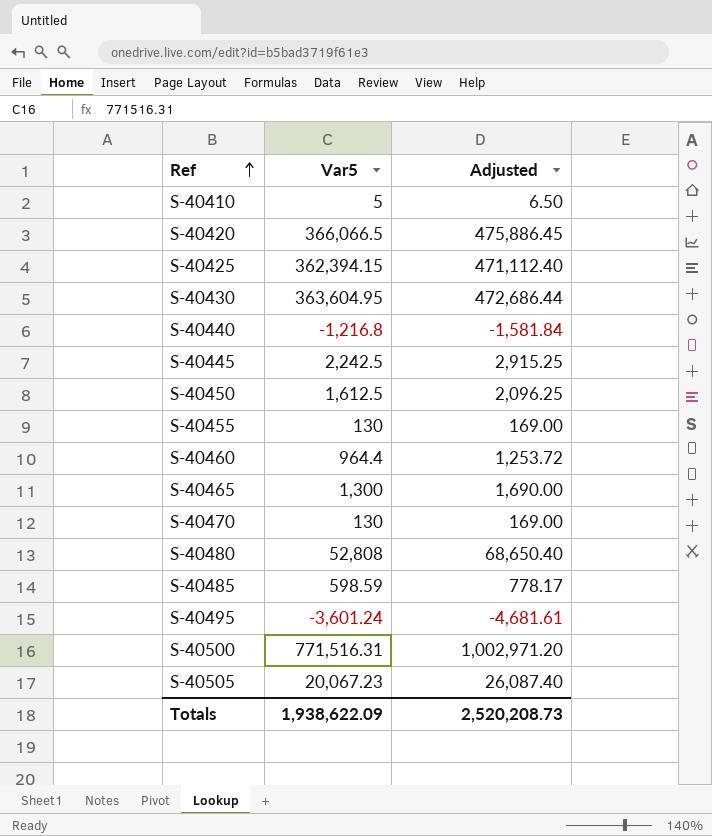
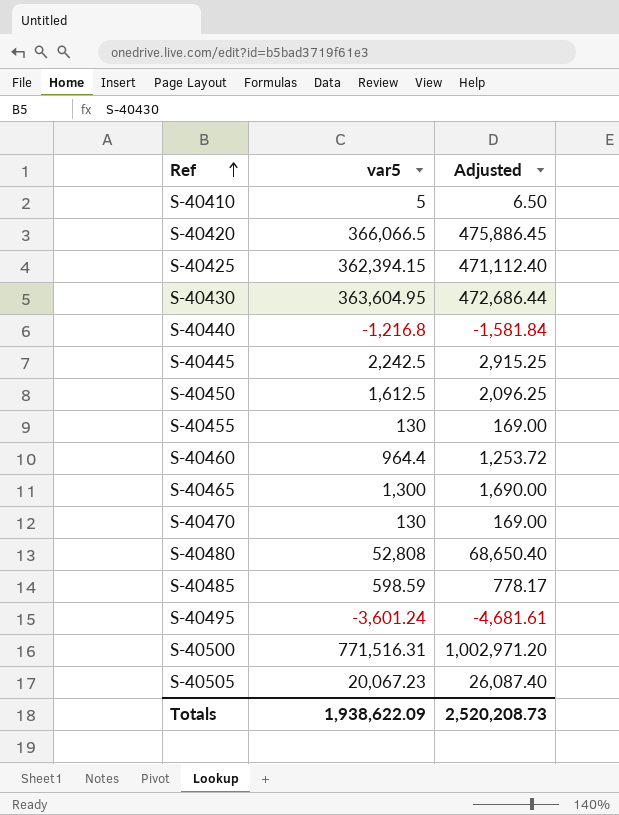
column name: Var5 -> var5

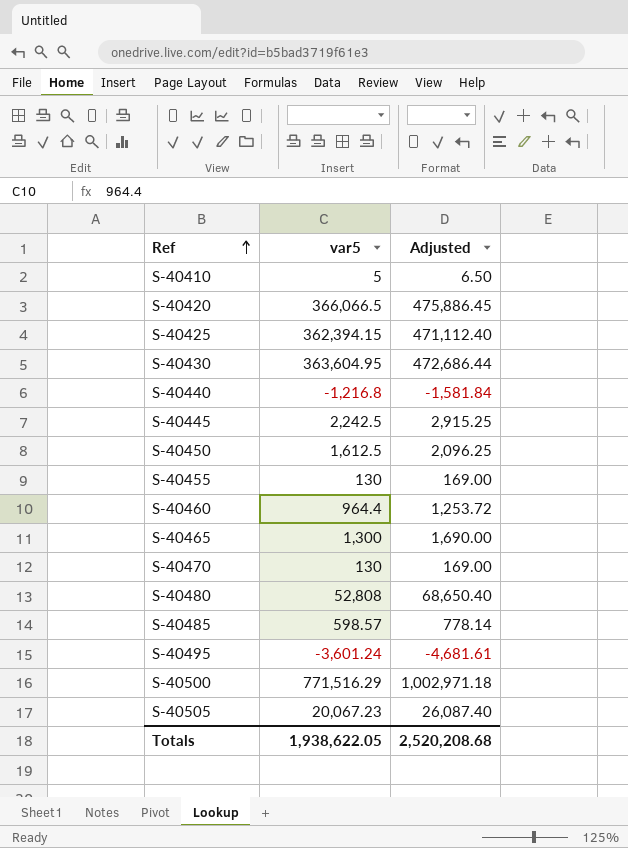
S-40485 | var5: 598.59 -> 598.57
S-40485 | Adjusted: 778.17 -> 778.14
S-40500 | var5: 771,516.31 -> 771,516.29
S-40500 | Adjusted: 1,002,971.20 -> 1,002,971.18
Totals | var5: 1,938,622.09 -> 1,938,622.05
Totals | Adjusted: 2,520,208.73 -> 2,520,208.68

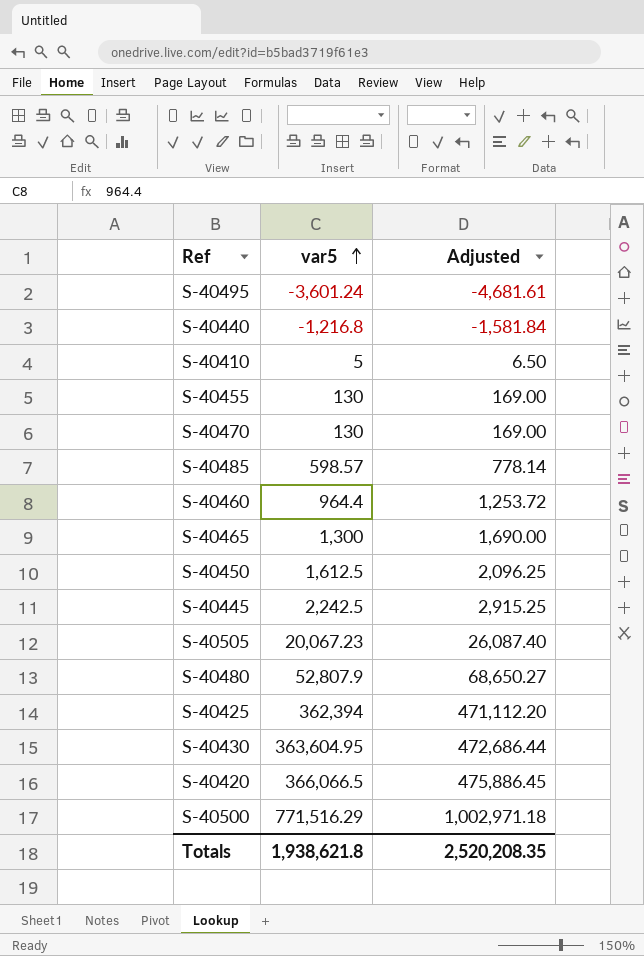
row order: Ref ascending -> var5 ascending
S-40480 | var5: 52,808 -> 52,807.9
S-40480 | Adjusted: 68,650.40 -> 68,650.27
S-40425 | var5: 362,394.15 -> 362,394
S-40425 | Adjusted: 471,112.40 -> 471,112.20
Totals | var5: 1,938,622.05 -> 1,938,621.8
Totals | Adjusted: 2,520,208.68 -> 2,520,208.35

